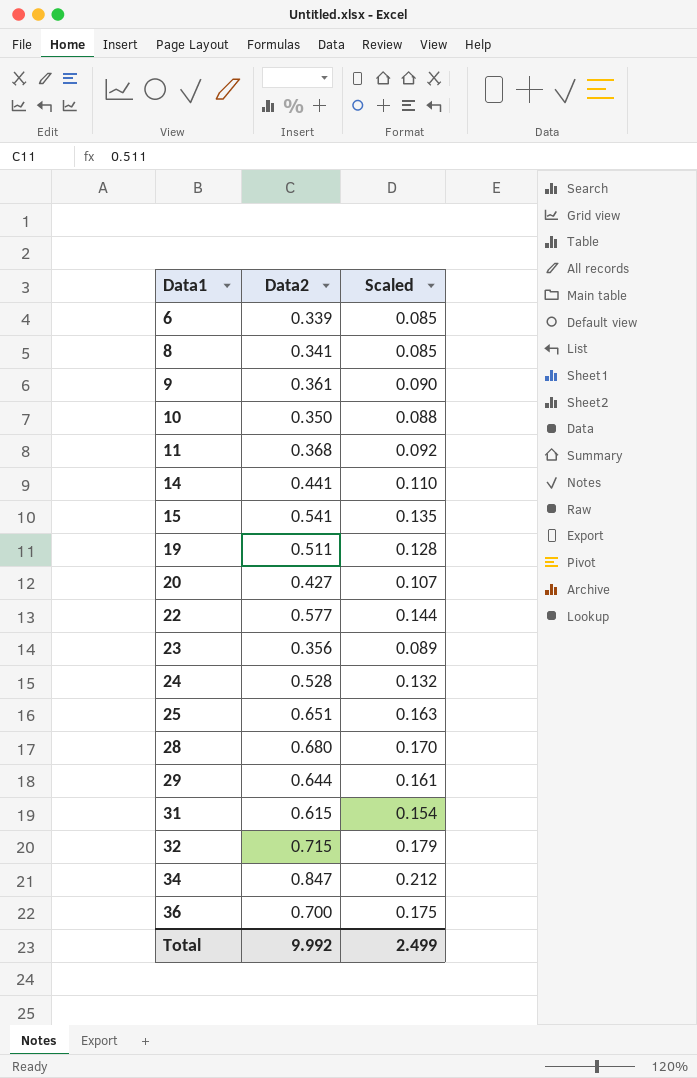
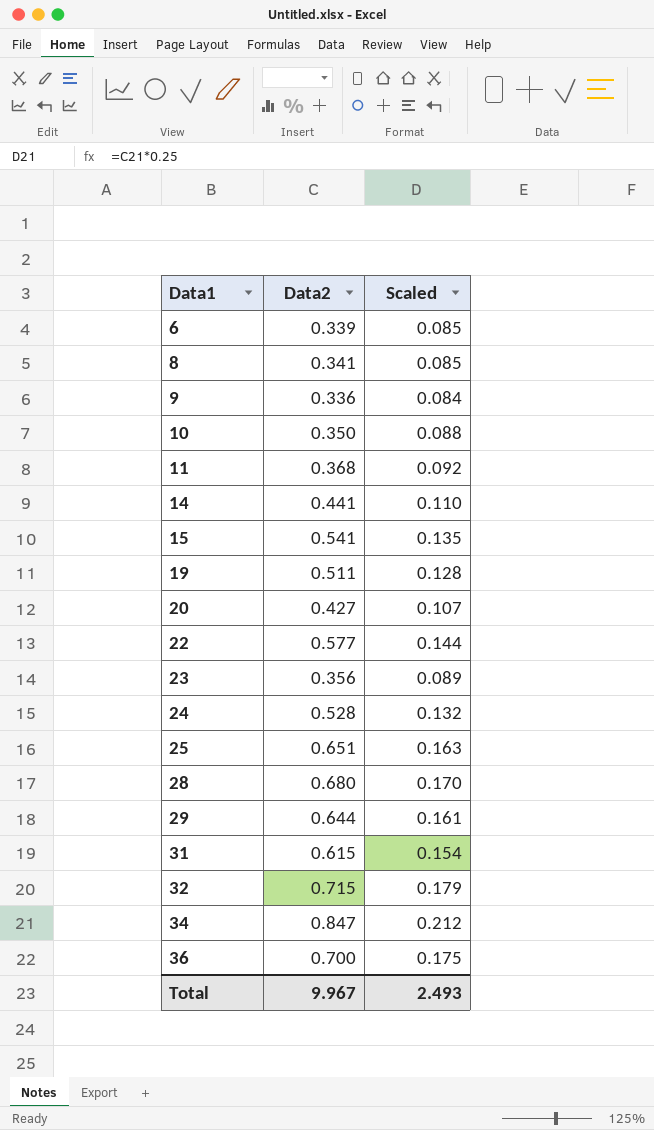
9 | Data2: 0.361 -> 0.336
9 | Scaled: 0.090 -> 0.084
Total | Data2: 9.992 -> 9.967
Total | Scaled: 2.499 -> 2.493

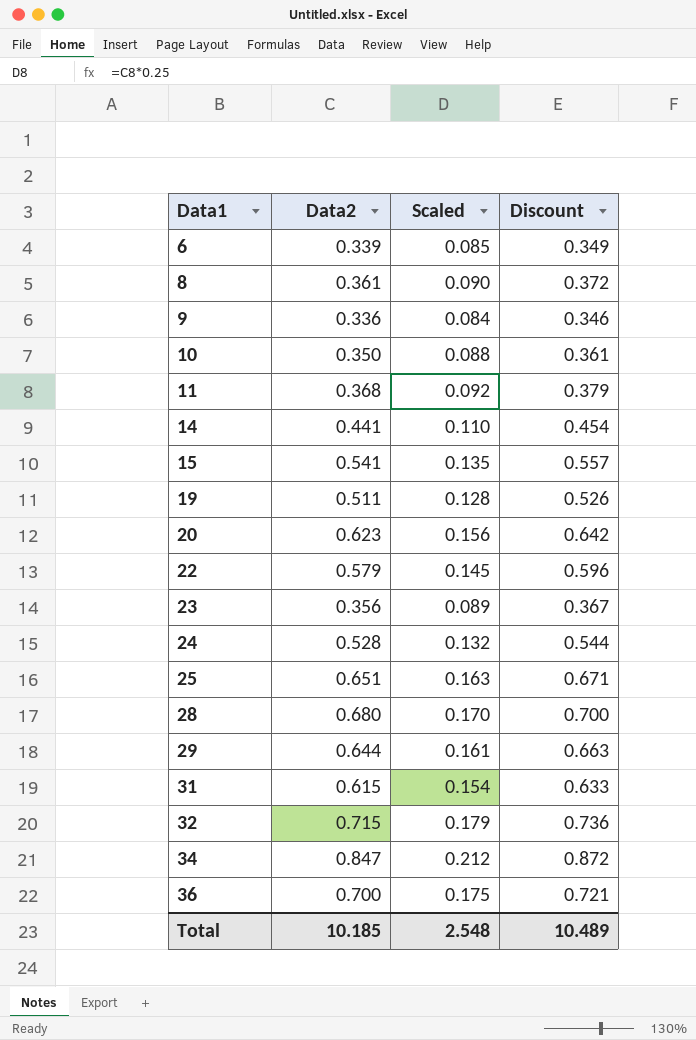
column Discount | formula: none -> [Data2] * 1.03
8 | Data2: 0.341 -> 0.361
8 | Scaled: 0.085 -> 0.090
20 | Data2: 0.427 -> 0.623
20 | Scaled: 0.107 -> 0.156
22 | Data2: 0.577 -> 0.579
22 | Scaled: 0.144 -> 0.145
Total | Data2: 9.967 -> 10.185
Total | Scaled: 2.493 -> 2.548

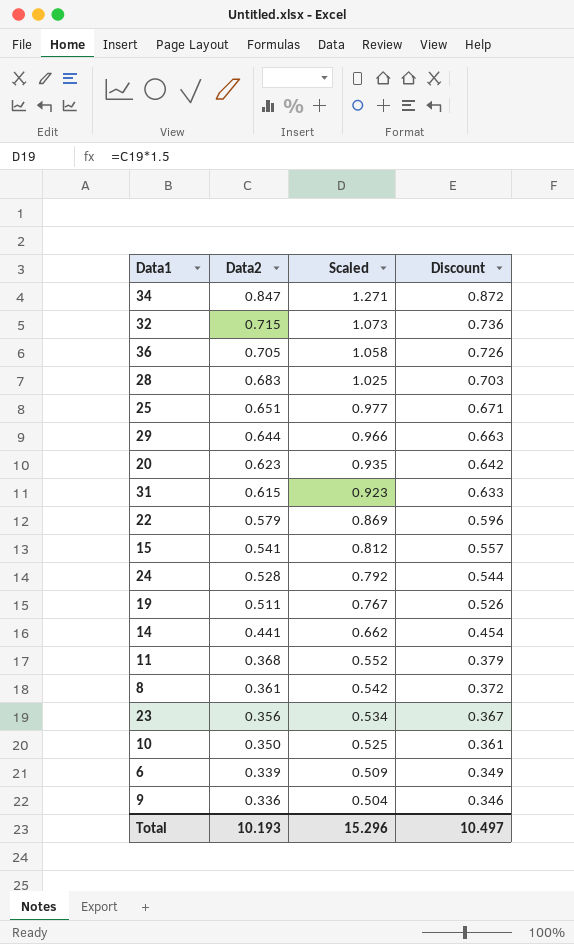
row order: Data1 ascending -> Data2 descending
column Scaled | formula: [Data2] * 0.25 -> [Data2] * 1.5
36 | Data2: 0.700 -> 0.705
36 | Discount: 0.721 -> 0.726
28 | Data2: 0.680 -> 0.683
28 | Discount: 0.700 -> 0.703
Total | Data2: 10.185 -> 10.193
Total | Scaled: 2.548 -> 15.296
Total | Discount: 10.489 -> 10.497

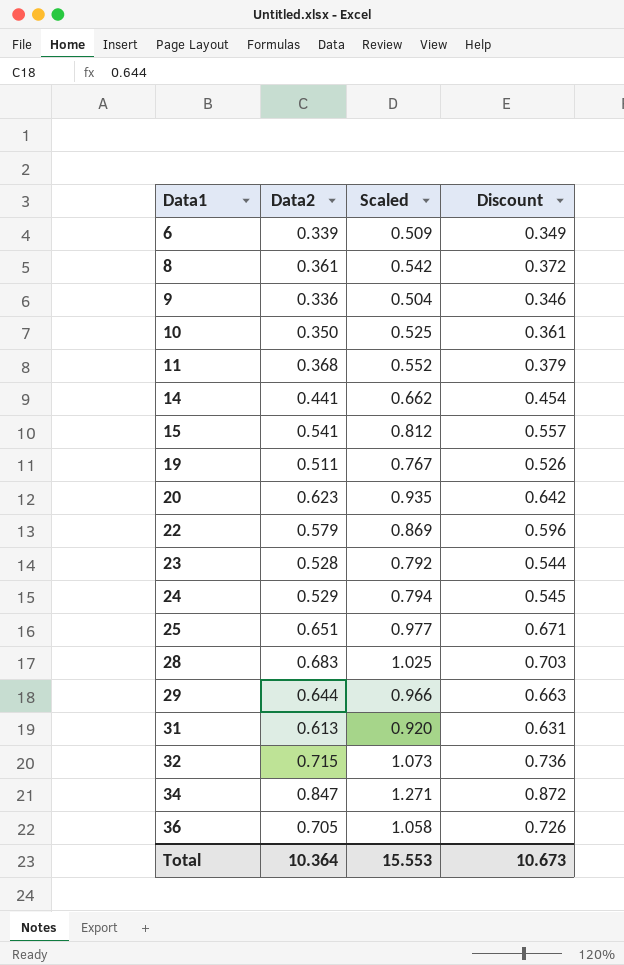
row order: Data2 descending -> Data1 ascending
23 | Data2: 0.356 -> 0.528
23 | Scaled: 0.534 -> 0.792
23 | Discount: 0.367 -> 0.544
24 | Data2: 0.528 -> 0.529
24 | Scaled: 0.792 -> 0.794
24 | Discount: 0.544 -> 0.545
31 | Data2: 0.615 -> 0.613
31 | Scaled: 0.923 -> 0.920
31 | Discount: 0.633 -> 0.631
Total | Data2: 10.193 -> 10.364
Total | Scaled: 15.296 -> 15.553
Total | Discount: 10.497 -> 10.673

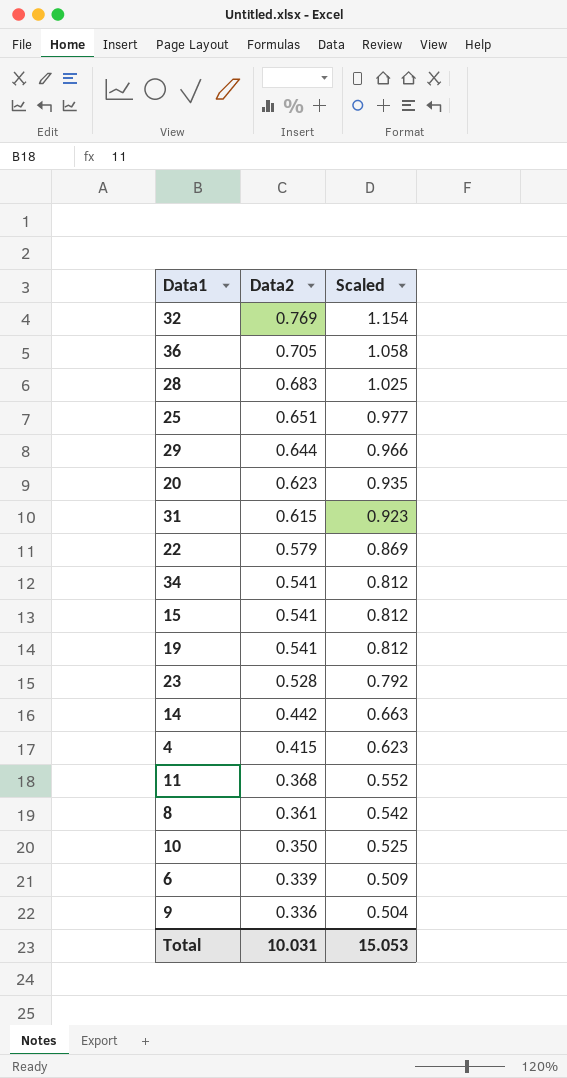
row order: Data1 ascending -> Data2 descending
column Discount | formula: [Data2] * 1.03 -> none
row 24: 0.529 | 0.794 | 0.545 -> none
32 | Data2: 0.715 -> 0.769
32 | Scaled: 1.073 -> 1.154
31 | Data2: 0.613 -> 0.615
31 | Scaled: 0.920 -> 0.923
34 | Data2: 0.847 -> 0.541
34 | Scaled: 1.271 -> 0.812
19 | Data2: 0.511 -> 0.541
19 | Scaled: 0.767 -> 0.812
14 | Data2: 0.441 -> 0.442
14 | Scaled: 0.662 -> 0.663
row 4: none -> 0.415 | 0.623
Total | Data2: 10.364 -> 10.031
Total | Scaled: 15.553 -> 15.053

